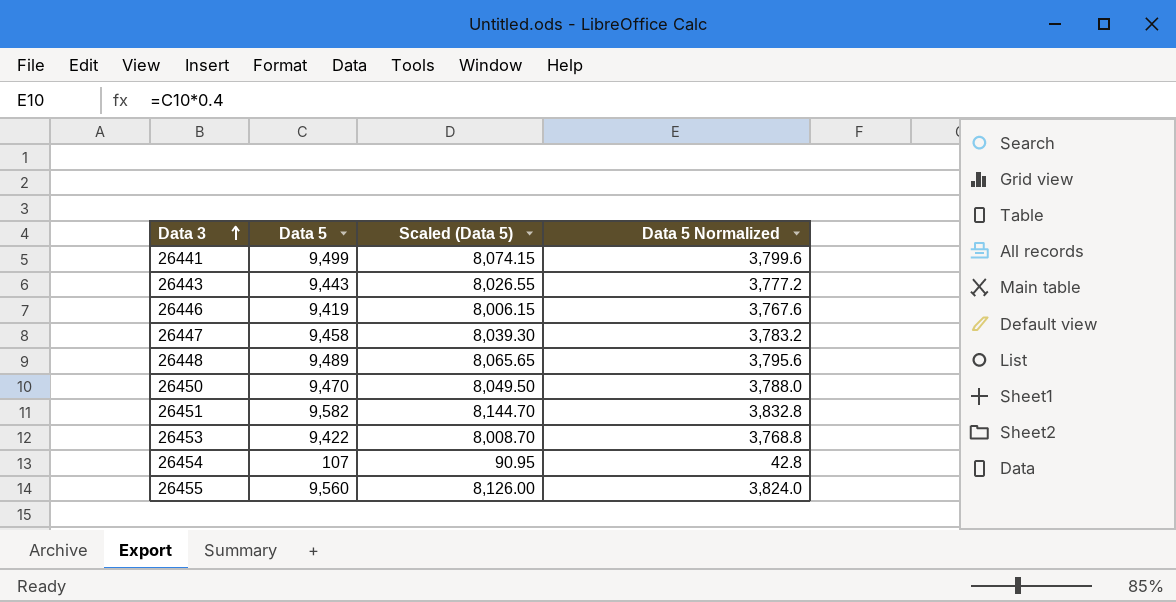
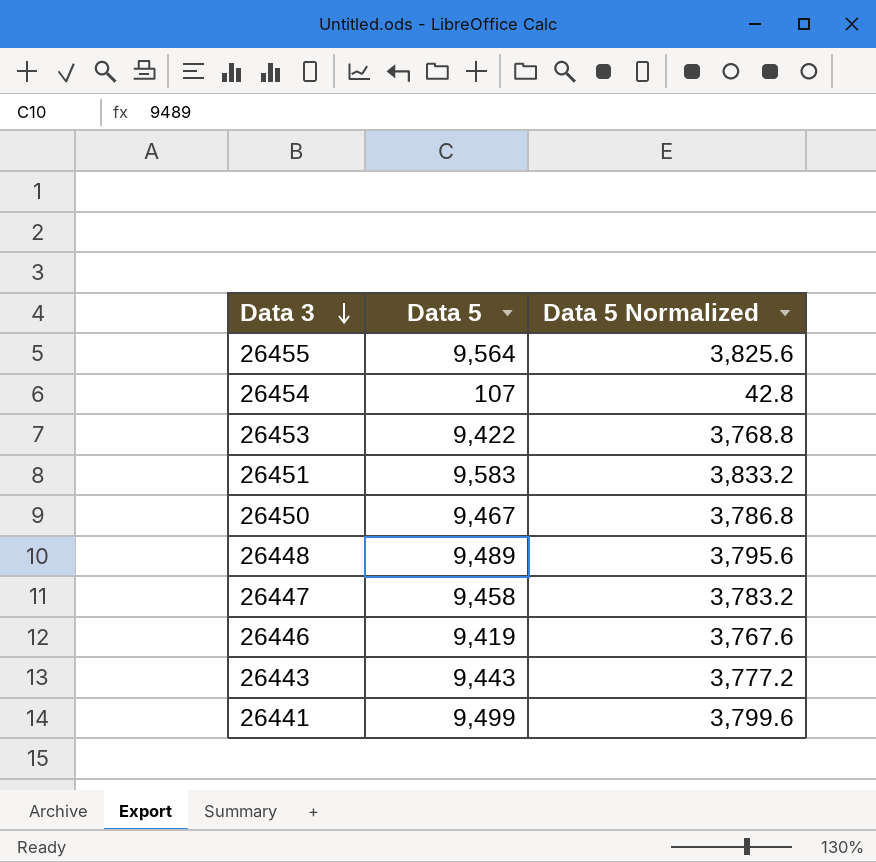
row order: Data 3 ascending -> Data 3 descending
column Scaled (Data 5) | formula: [Data 5] * 0.85 -> none
26455 | Data 5: 9,560 -> 9,564
26455 | Data 5 Normalized: 3,824.0 -> 3,825.6
26451 | Data 5: 9,582 -> 9,583
26451 | Data 5 Normalized: 3,832.8 -> 3,833.2
26450 | Data 5: 9,470 -> 9,467
26450 | Data 5 Normalized: 3,788.0 -> 3,786.8

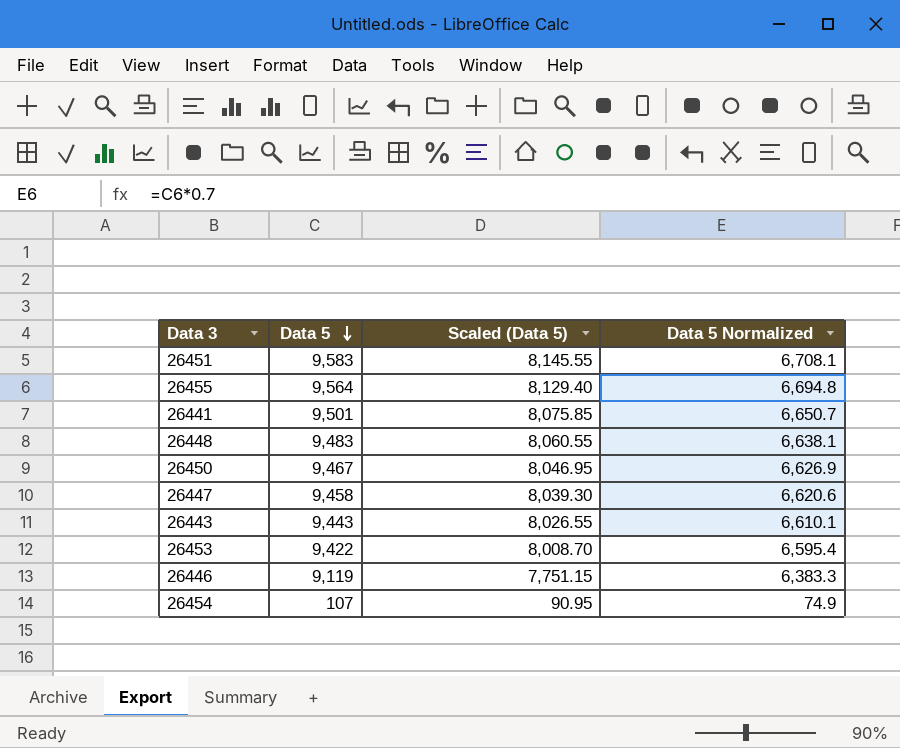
row order: Data 3 descending -> Data 5 descending
column Scaled (Data 5) | formula: none -> [Data 5] * 0.85
column Data 5 Normalized | formula: [Data 5] * 0.4 -> [Data 5] * 0.7
26441 | Data 5: 9,499 -> 9,501
26448 | Data 5: 9,489 -> 9,483
26446 | Data 5: 9,419 -> 9,119

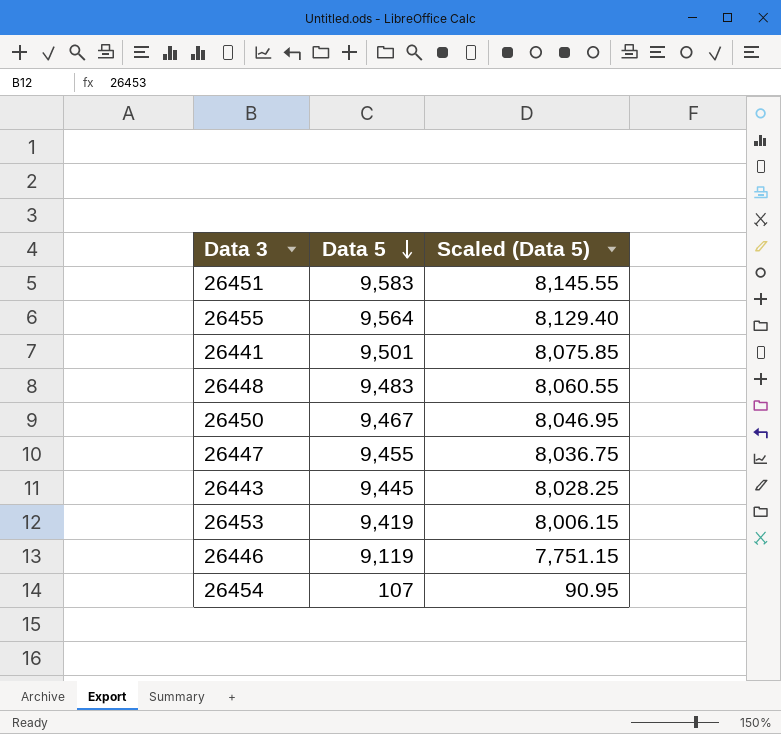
column Data 5 Normalized | formula: [Data 5] * 0.7 -> none
26447 | Data 5: 9,458 -> 9,455
26447 | Scaled (Data 5): 8,039.30 -> 8,036.75
26443 | Data 5: 9,443 -> 9,445
26443 | Scaled (Data 5): 8,026.55 -> 8,028.25
26453 | Data 5: 9,422 -> 9,419
26453 | Scaled (Data 5): 8,008.70 -> 8,006.15

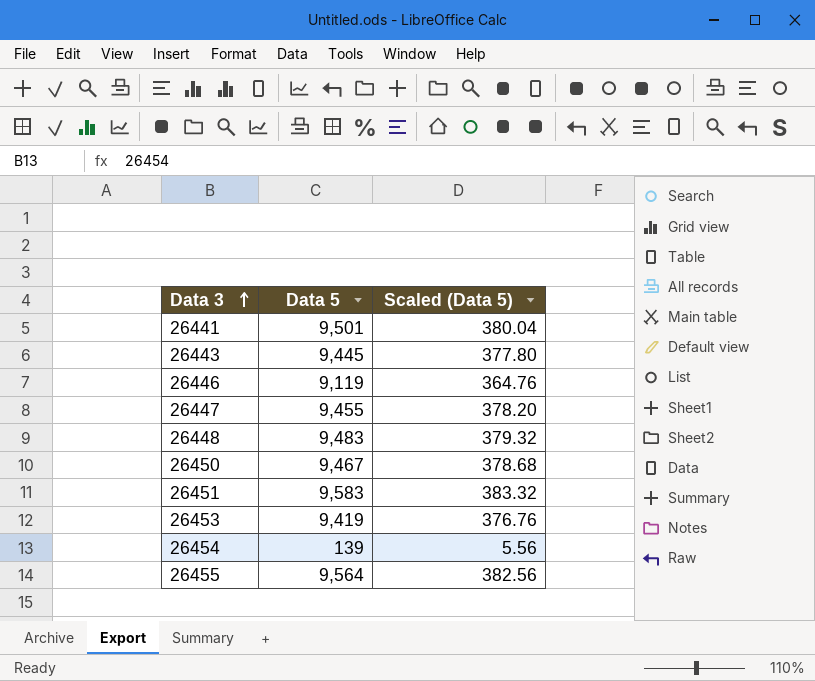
row order: Data 5 descending -> Data 3 ascending
column Scaled (Data 5) | formula: [Data 5] * 0.85 -> [Data 5] * 0.04
26454 | Data 5: 107 -> 139

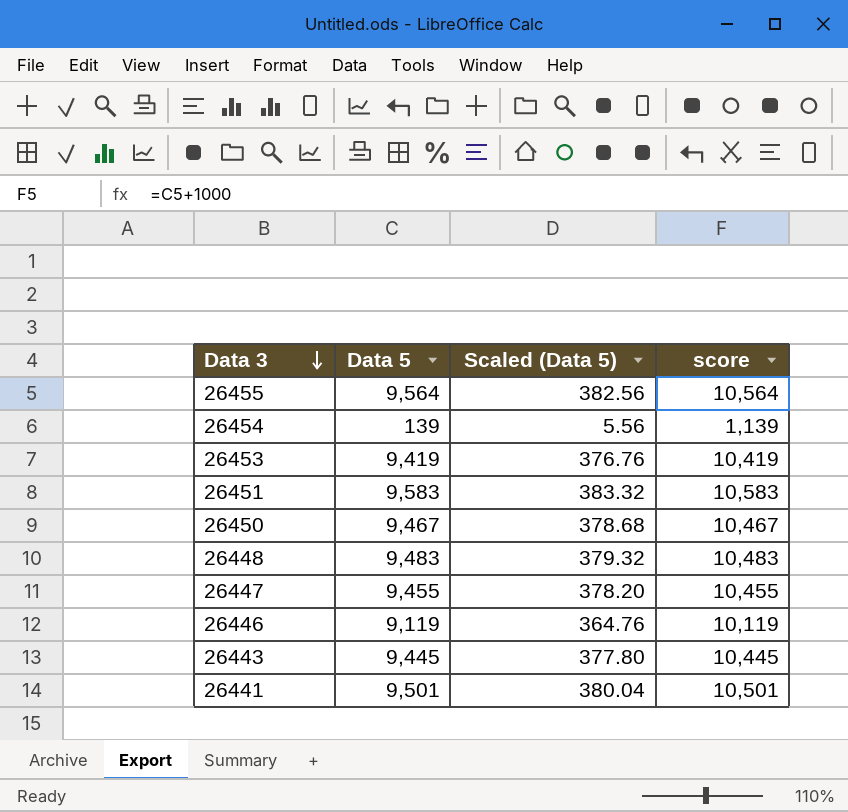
row order: Data 3 ascending -> Data 3 descending
column score | formula: none -> [Data 5] + 1000

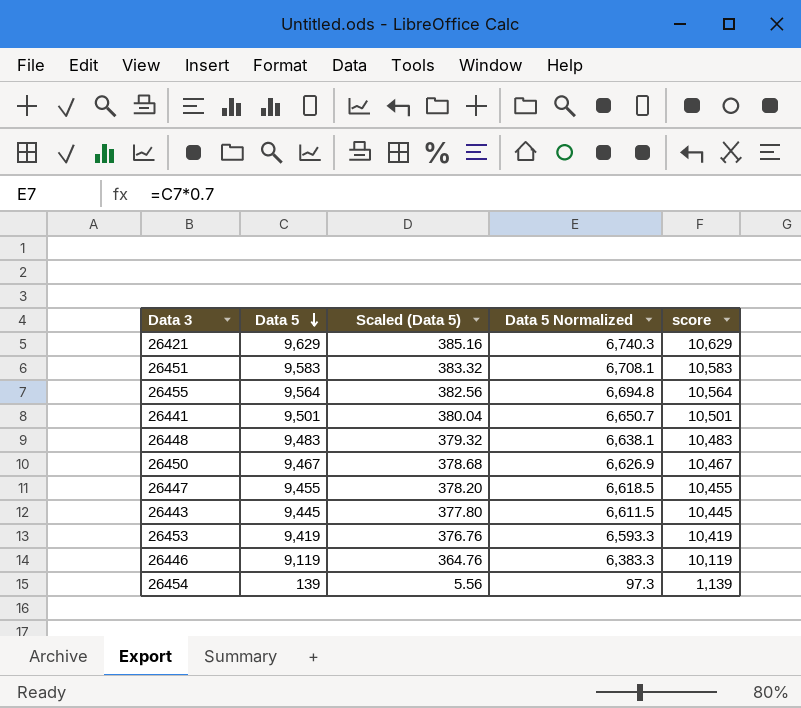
row order: Data 3 descending -> Data 5 descending
column Data 5 Normalized | formula: none -> [Data 5] * 0.7
row 26421: none -> 9,629 | 385.16 | 6,740.3 | 10,629

